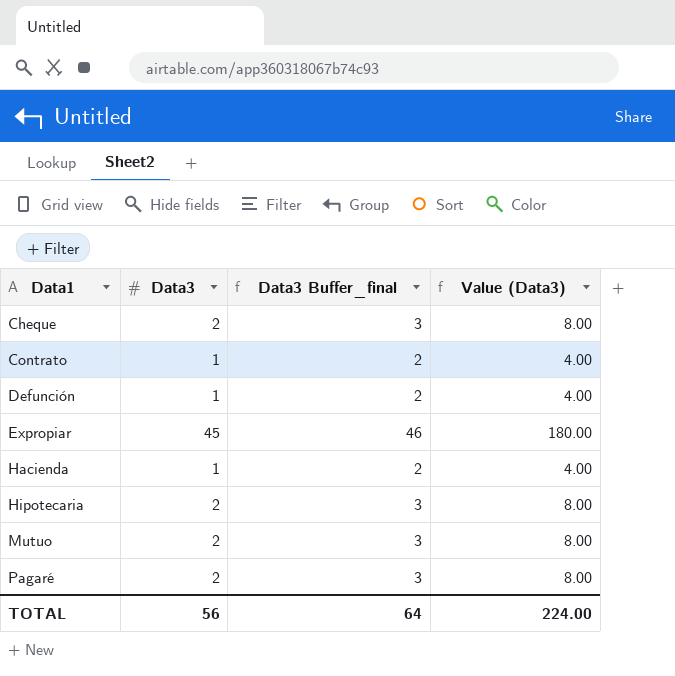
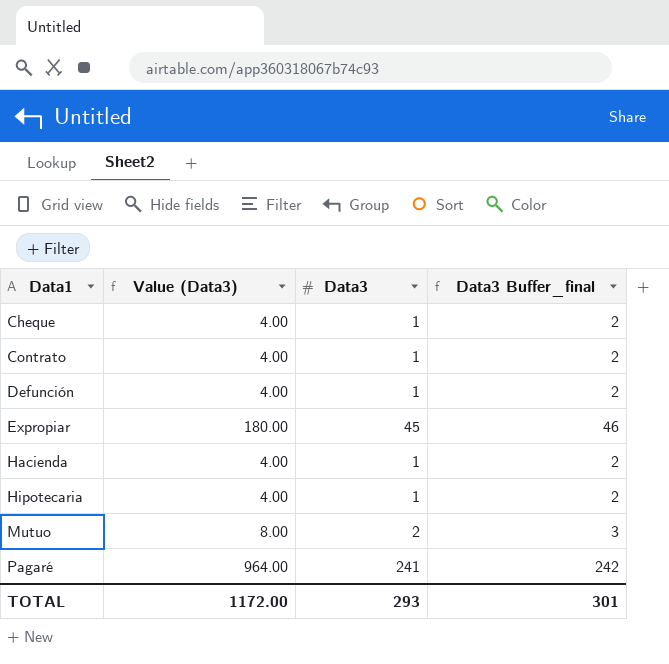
column Value (Data3) | position: 4 -> 2
Cheque | Value (Data3): 8.00 -> 4.00
Cheque | Data3: 2 -> 1
Cheque | Data3 Buffer_final: 3 -> 2
Hipotecaria | Value (Data3): 8.00 -> 4.00
Hipotecaria | Data3: 2 -> 1
Hipotecaria | Data3 Buffer_final: 3 -> 2
Pagaré | Value (Data3): 8.00 -> 964.00
Pagaré | Data3: 2 -> 241
Pagaré | Data3 Buffer_final: 3 -> 242
TOTAL | Value (Data3): 224.00 -> 1172.00
TOTAL | Data3: 56 -> 293
TOTAL | Data3 Buffer_final: 64 -> 301

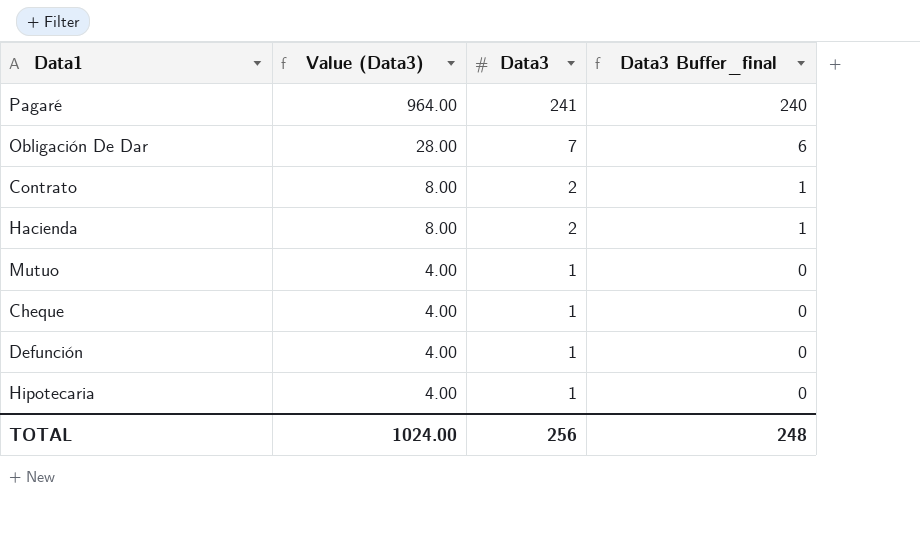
row order: Data1 ascending -> Value (Data3) descending
column Data3 Buffer_final | formula: [Data3] + 1 -> [Data3] - 1
row Expropiar: 180.00 | 45 | 46 -> none
row Obligación De Dar: none -> 28.00 | 7 | 6
Contrato | Value (Data3): 4.00 -> 8.00
Contrato | Data3: 1 -> 2
Hacienda | Value (Data3): 4.00 -> 8.00
Hacienda | Data3: 1 -> 2
Mutuo | Value (Data3): 8.00 -> 4.00
Mutuo | Data3: 2 -> 1
TOTAL | Value (Data3): 1172.00 -> 1024.00
TOTAL | Data3: 293 -> 256
TOTAL | Data3 Buffer_final: 301 -> 248

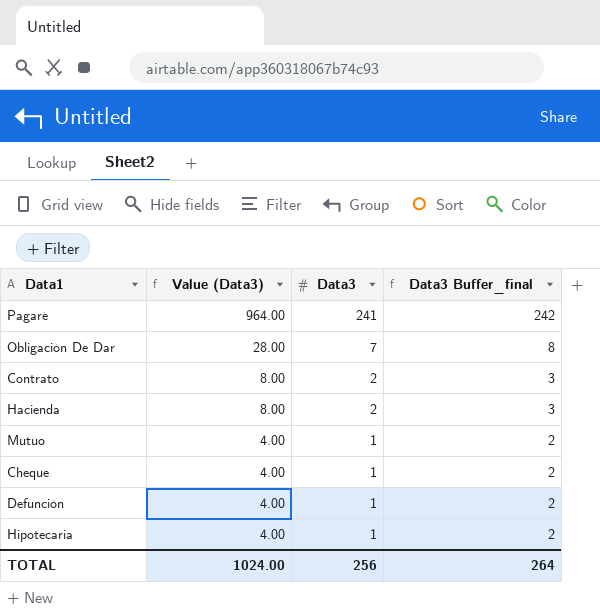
column Data3 Buffer_final | formula: [Data3] - 1 -> [Data3] + 1
TOTAL | Data3 Buffer_final: 248 -> 264

